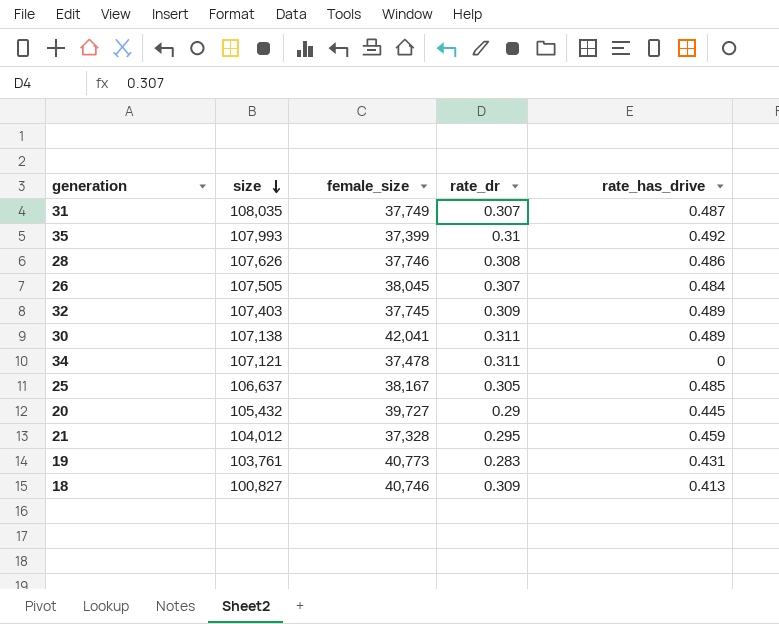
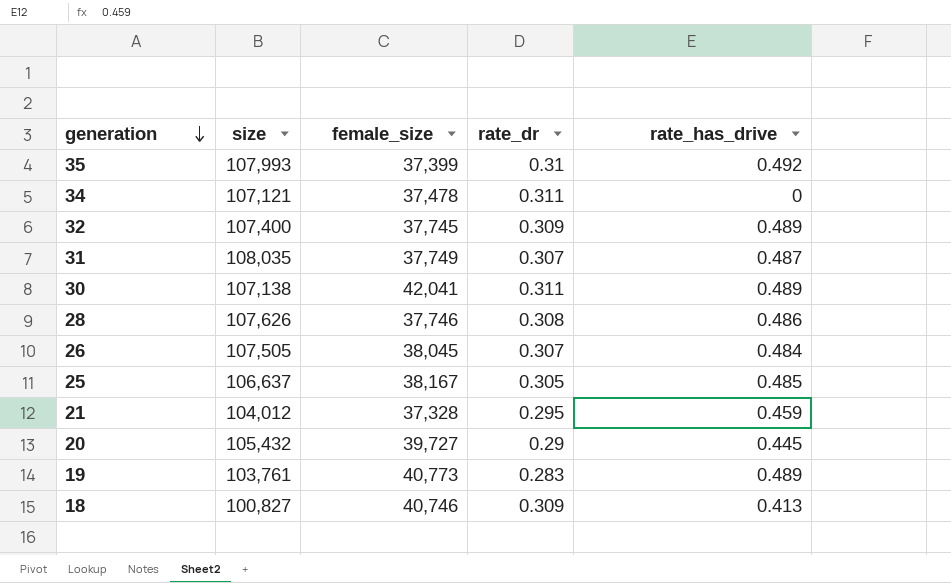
row order: size descending -> generation descending
32 | size: 107,403 -> 107,400
19 | rate_has_drive: 0.431 -> 0.489

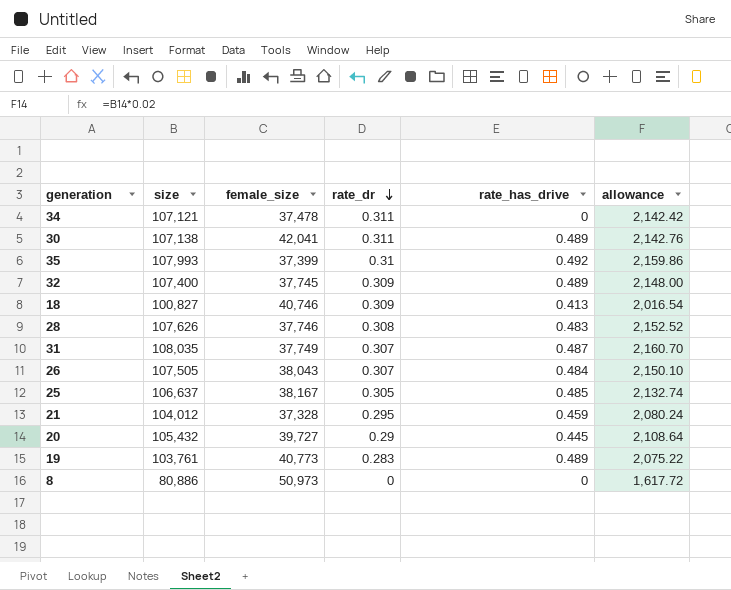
row order: generation descending -> rate_dr descending
column allowance | formula: none -> [size] * 0.02
28 | rate_has_drive: 0.486 -> 0.483
26 | female_size: 38,045 -> 38,043
row 8: none -> 80,886 | 50,973 | 0 | 0 | 1,617.72

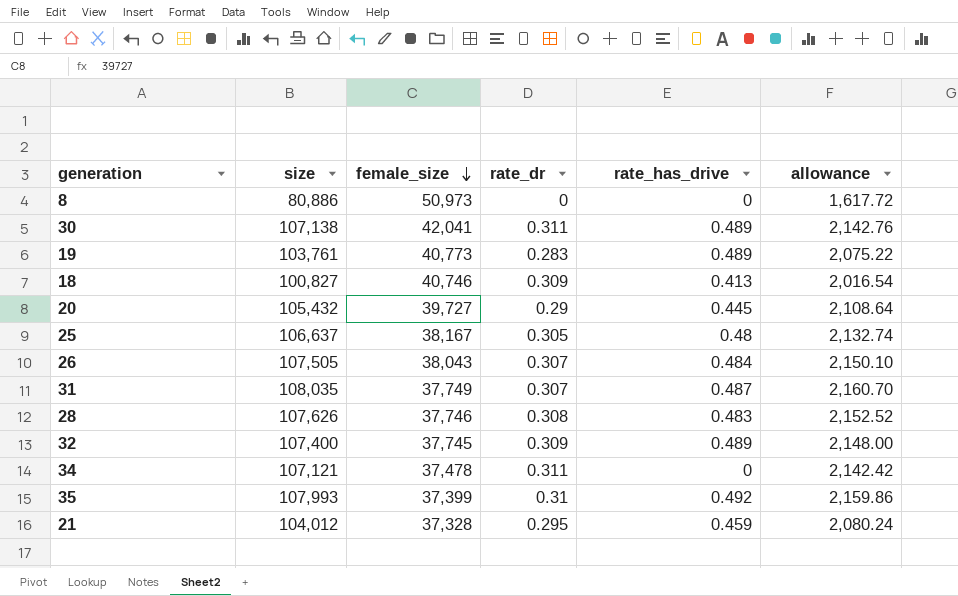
row order: rate_dr descending -> female_size descending
25 | rate_has_drive: 0.485 -> 0.48

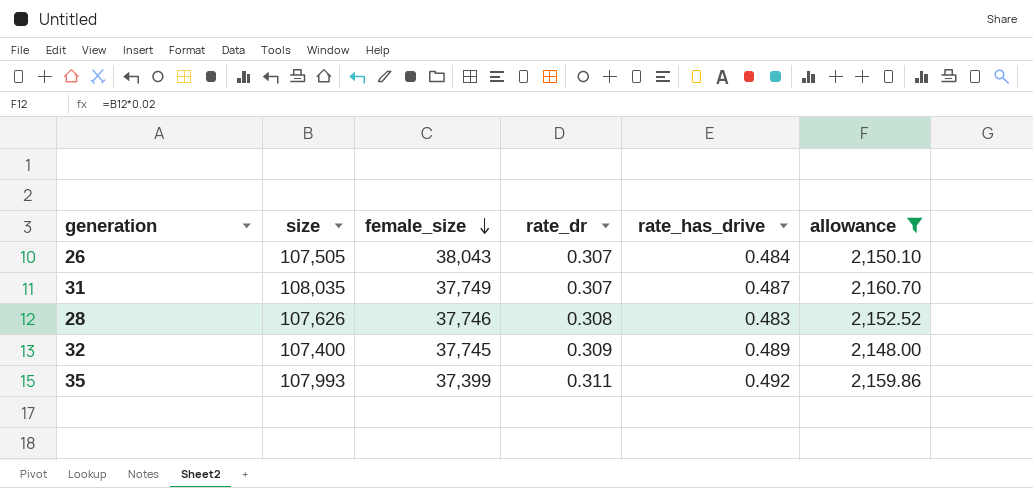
filter: none -> allowance >= 2,148.00
35 | rate_dr: 0.31 -> 0.311

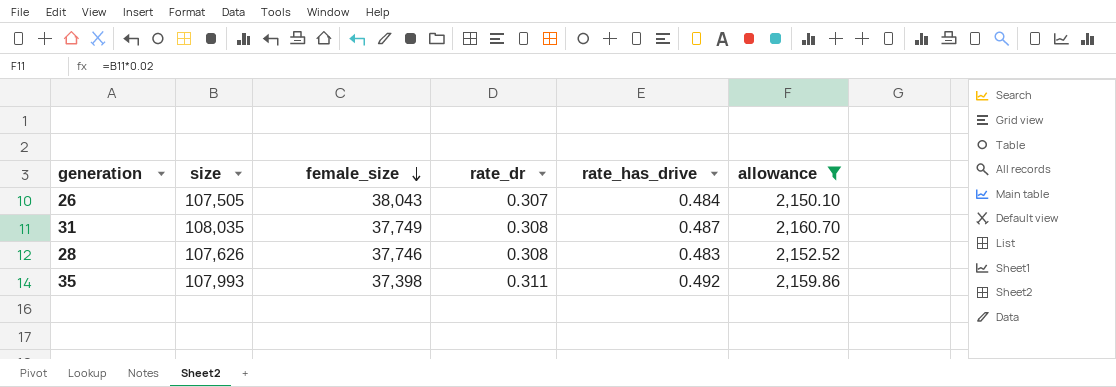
row 32: 107,400 | 37,745 | 0.309 | 0.489 | 2,148.00 -> none
31 | rate_dr: 0.307 -> 0.308
35 | female_size: 37,399 -> 37,398

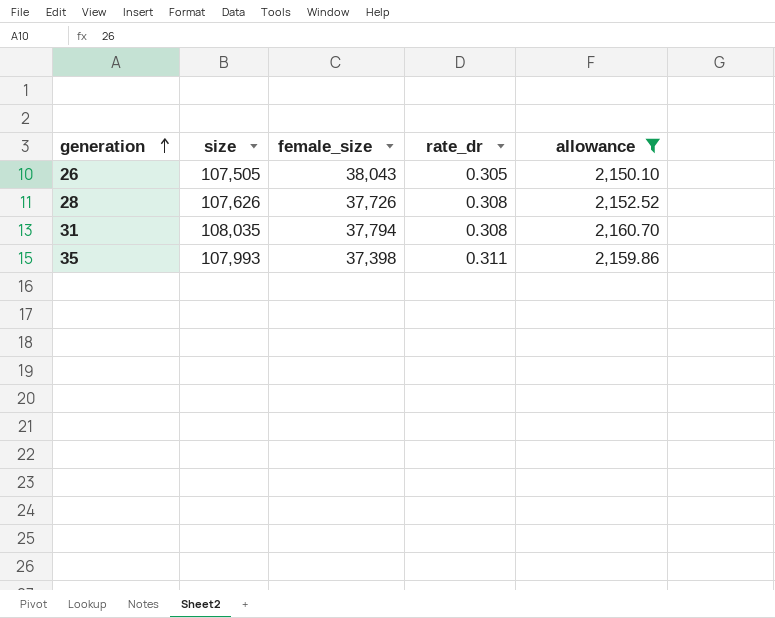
row order: female_size descending -> generation ascending
column rate_has_drive | position: 5 -> none
26 | rate_dr: 0.307 -> 0.305
28 | female_size: 37,746 -> 37,726
31 | female_size: 37,749 -> 37,794

